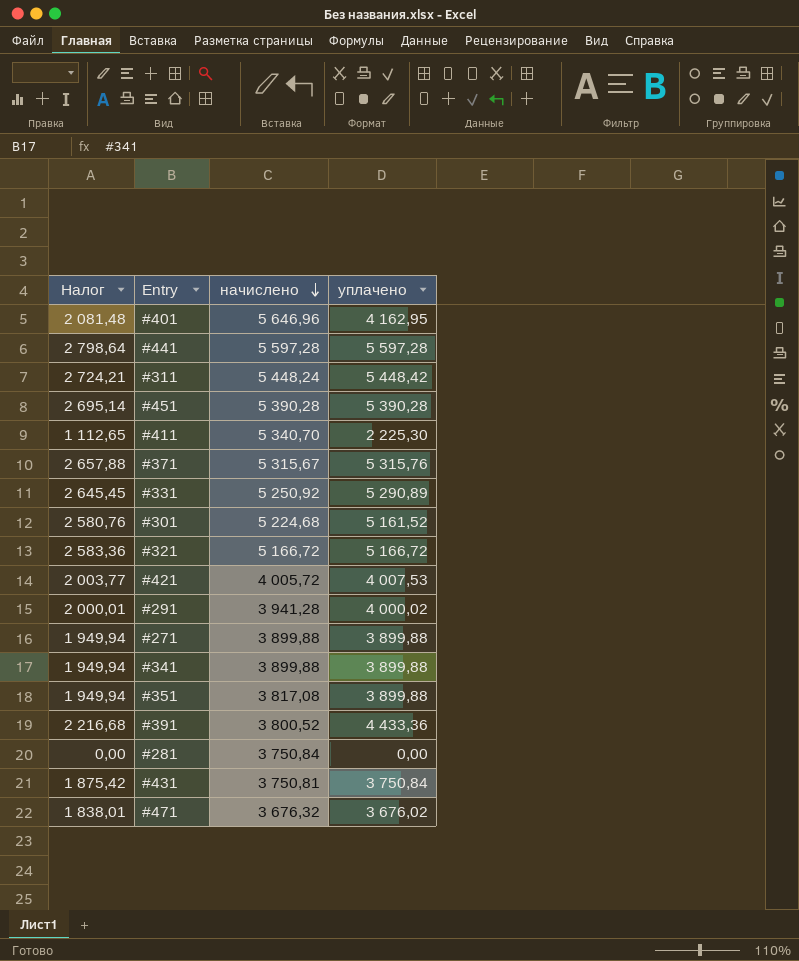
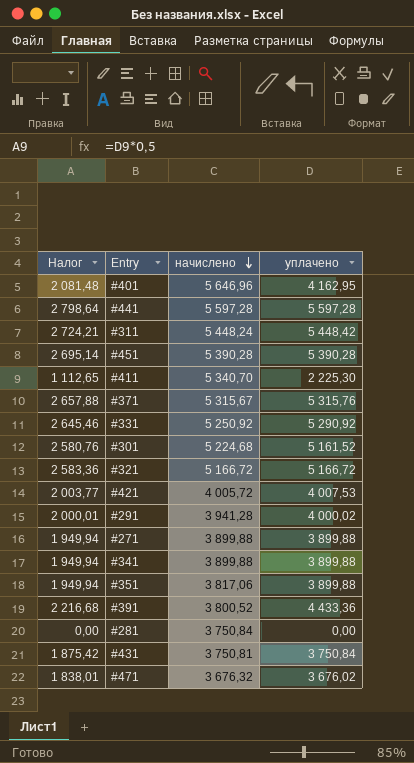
#331 | Налог: 2 645,45 -> 2 645,46
#331 | уплачено: 5 290,89 -> 5 290,92
#351 | начислено: 3 817,08 -> 3 817,06

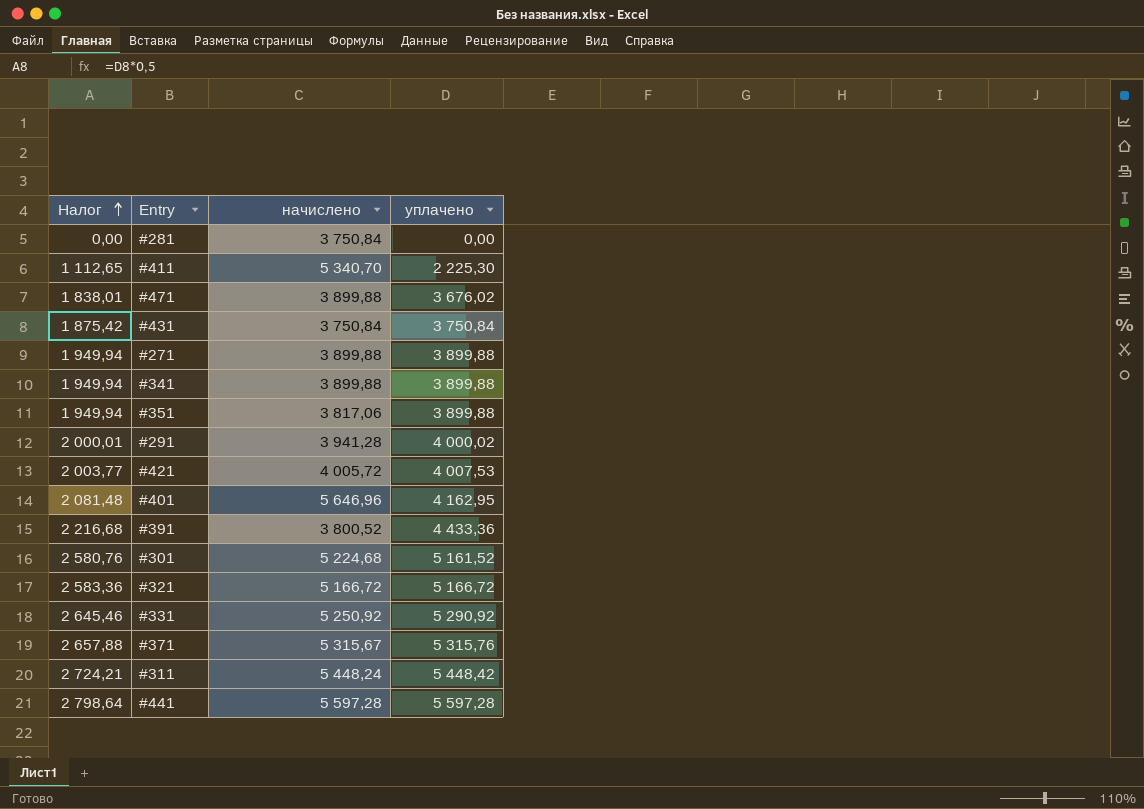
row order: начислено descending -> Налог ascending
row #451: 2 695,14 | 5 390,28 | 5 390,28 -> none
#471 | начислено: 3 676,32 -> 3 899,88
#431 | начислено: 3 750,81 -> 3 750,84

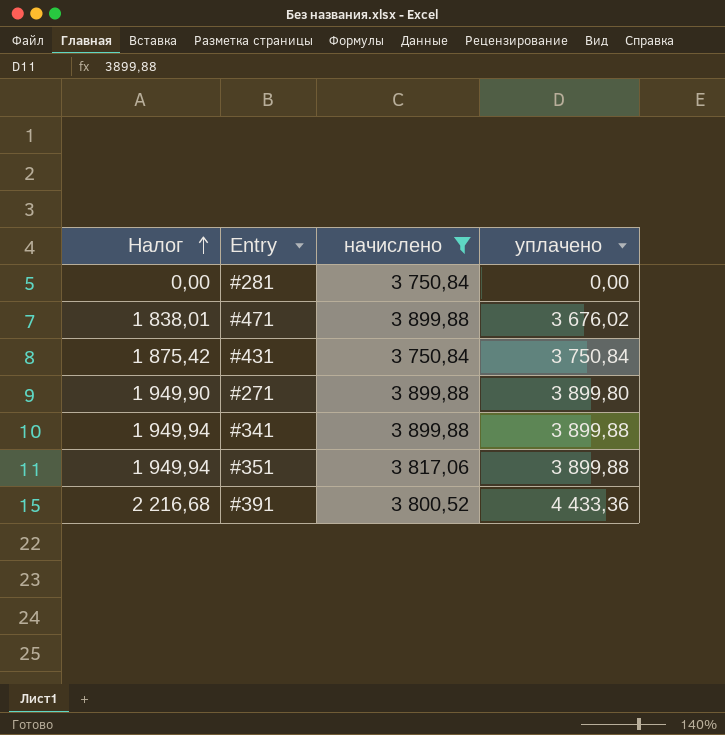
filter: none -> начислено <= 3 899,88
#271 | Налог: 1 949,94 -> 1 949,90
#271 | уплачено: 3 899,88 -> 3 899,80

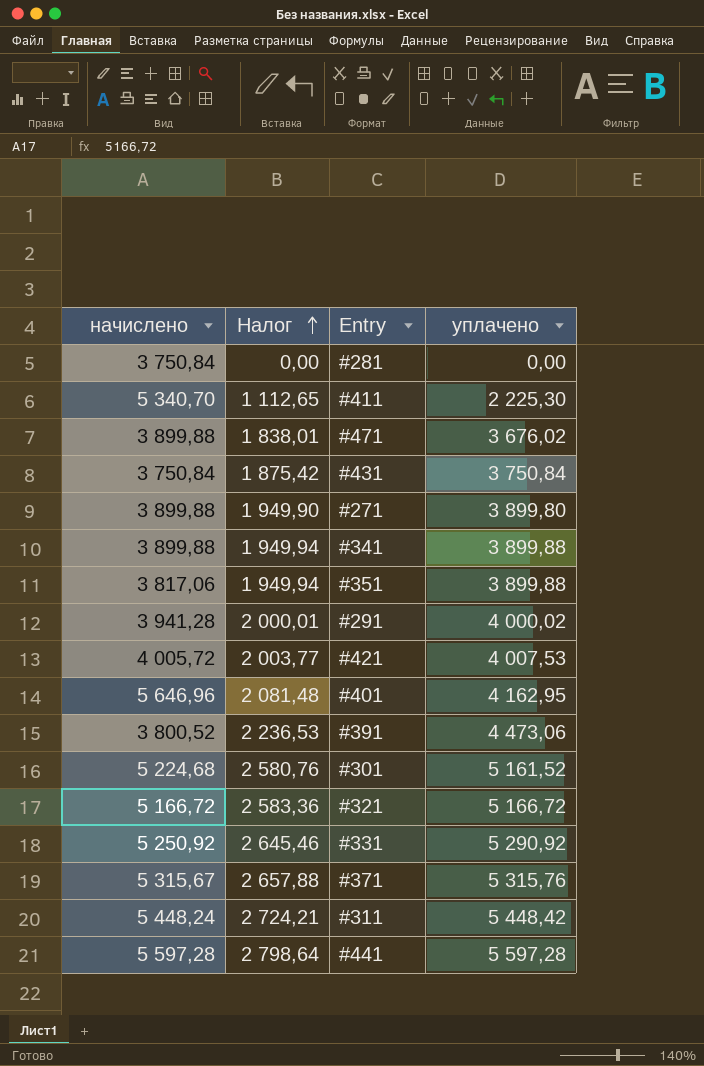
filter: начислено <= 3 899,88 -> none
column начислено | position: 3 -> 1
#391 | Налог: 2 216,68 -> 2 236,53
#391 | уплачено: 4 433,36 -> 4 473,06

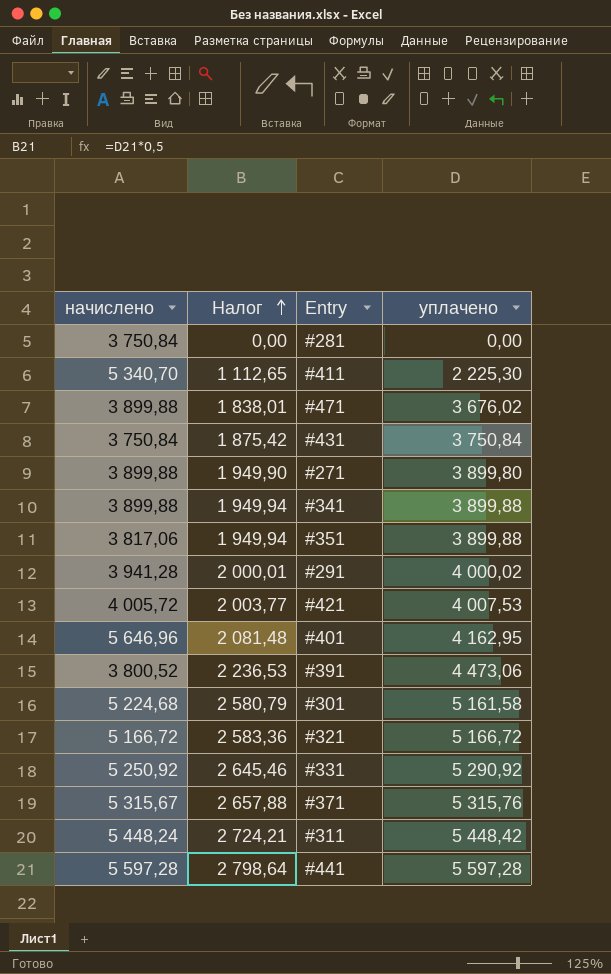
#301 | Налог: 2 580,76 -> 2 580,79
#301 | уплачено: 5 161,52 -> 5 161,58

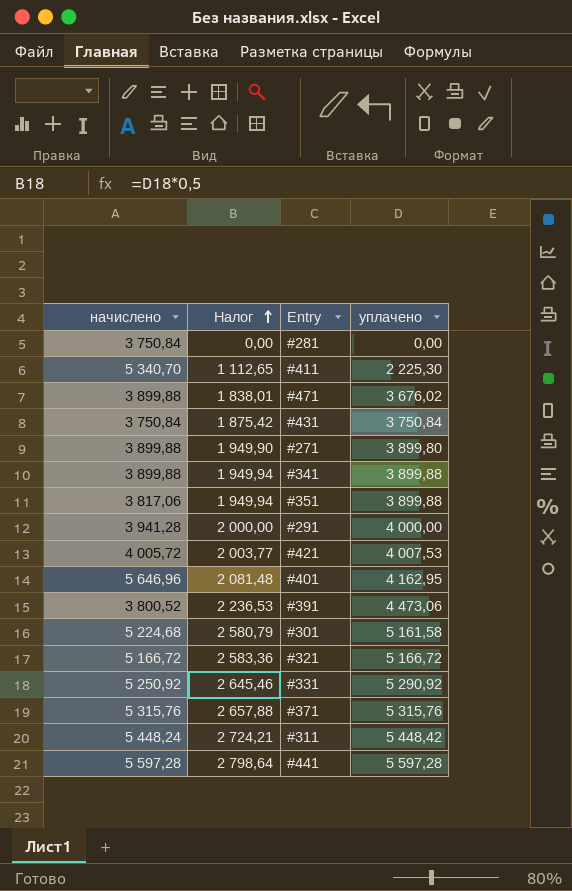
#291 | Налог: 2 000,01 -> 2 000,00
#291 | уплачено: 4 000,02 -> 4 000,00
#371 | начислено: 5 315,67 -> 5 315,76

